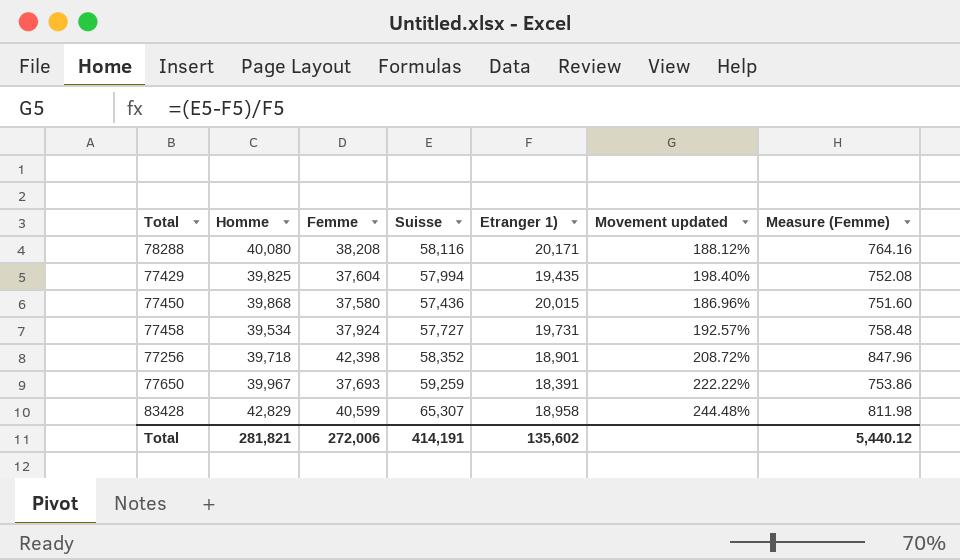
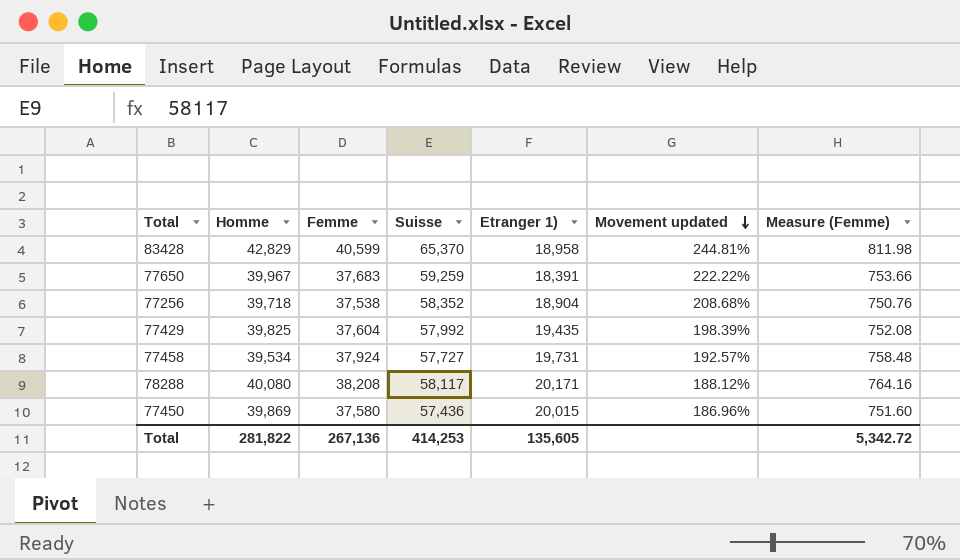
row order: none -> Movement updated descending
83428 | Suisse: 65,307 -> 65,370
83428 | Movement updated: 244.48% -> 244.81%
77650 | Femme: 37,693 -> 37,683
77650 | Measure (Femme): 753.86 -> 753.66
77256 | Femme: 42,398 -> 37,538
77256 | Etranger 1): 18,901 -> 18,904
77256 | Movement updated: 208.72% -> 208.68%
77256 | Measure (Femme): 847.96 -> 750.76
77429 | Suisse: 57,994 -> 57,992
77429 | Movement updated: 198.40% -> 198.39%
78288 | Suisse: 58,116 -> 58,117
77450 | Homme: 39,868 -> 39,869
Total | Homme: 281,821 -> 281,822
Total | Femme: 272,006 -> 267,136
Total | Suisse: 414,191 -> 414,253
Total | Etranger 1): 135,602 -> 135,605
Total | Measure (Femme): 5,440.12 -> 5,342.72

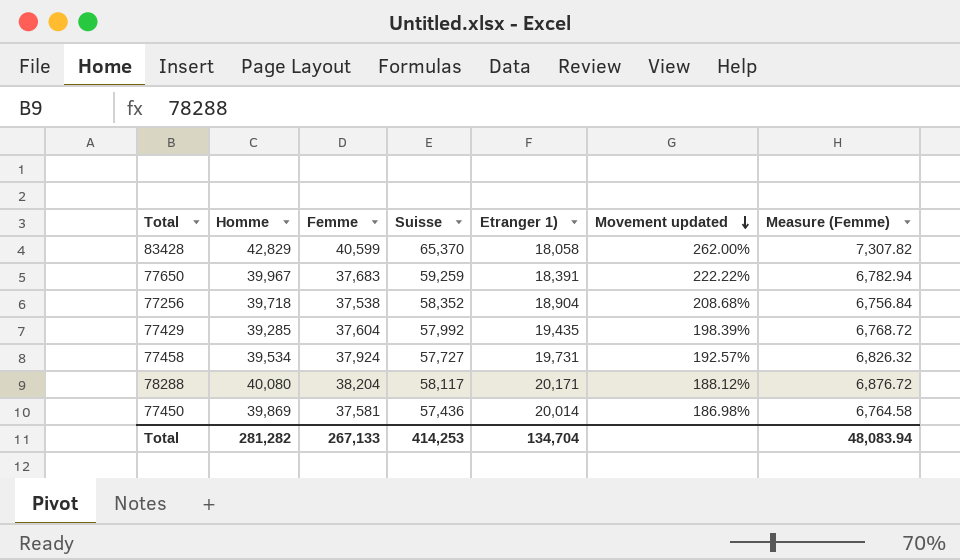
column Measure (Femme) | formula: [Femme] * 0.02 -> [Femme] * 0.18
83428 | Etranger 1): 18,958 -> 18,058
83428 | Movement updated: 244.81% -> 262.00%
77429 | Homme: 39,825 -> 39,285
78288 | Femme: 38,208 -> 38,204
77450 | Femme: 37,580 -> 37,581
77450 | Etranger 1): 20,015 -> 20,014
77450 | Movement updated: 186.96% -> 186.98%
Total | Homme: 281,822 -> 281,282
Total | Femme: 267,136 -> 267,133
Total | Etranger 1): 135,605 -> 134,704
Total | Measure (Femme): 5,342.72 -> 48,083.94

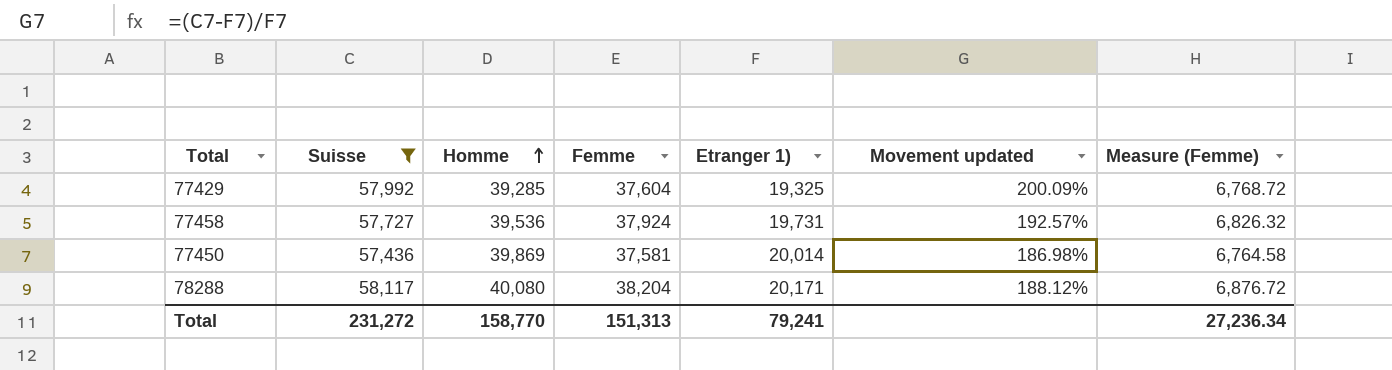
filter: none -> Suisse <= 58,117
row order: Movement updated descending -> Homme ascending
column Suisse | position: 4 -> 2
77429 | Etranger 1): 19,435 -> 19,325
77429 | Movement updated: 198.39% -> 200.09%
77458 | Homme: 39,534 -> 39,536
Total | Suisse: 414,253 -> 231,272
Total | Homme: 281,282 -> 158,770
Total | Femme: 267,133 -> 151,313
Total | Etranger 1): 134,704 -> 79,241
Total | Measure (Femme): 48,083.94 -> 27,236.34

